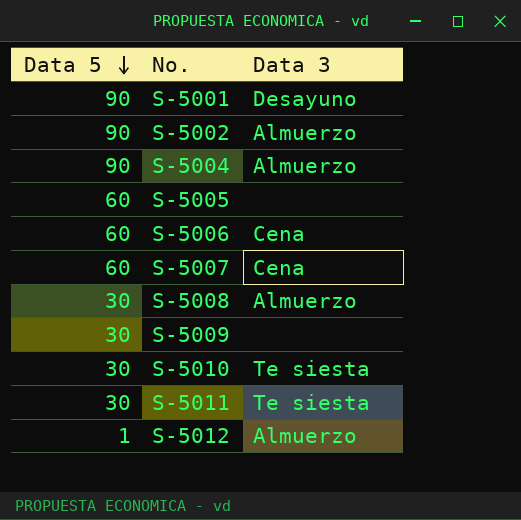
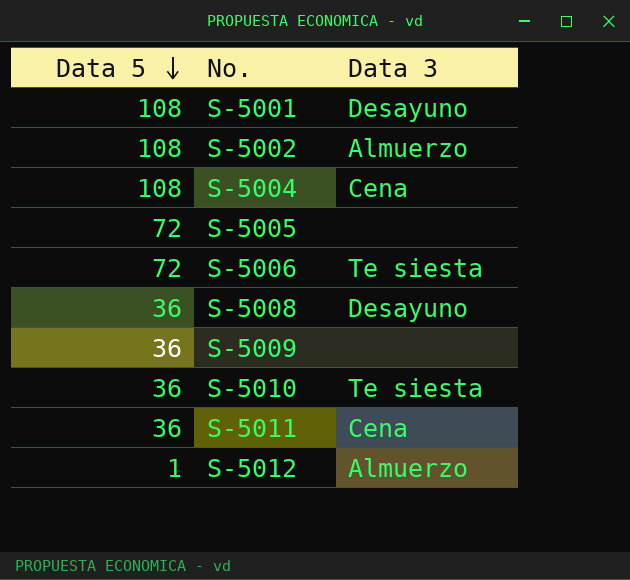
row S-5007: 60 | Cena -> none
S-5001 | Data 5: 90 -> 108
S-5002 | Data 5: 90 -> 108
S-5004 | Data 5: 90 -> 108
S-5004 | Data 3: Almuerzo -> Cena
S-5005 | Data 5: 60 -> 72
S-5006 | Data 5: 60 -> 72
S-5006 | Data 3: Cena -> Te siesta
S-5008 | Data 5: 30 -> 36
S-5008 | Data 3: Almuerzo -> Desayuno
S-5009 | Data 5: 30 -> 36
S-5010 | Data 5: 30 -> 36
S-5011 | Data 5: 30 -> 36
S-5011 | Data 3: Te siesta -> Cena

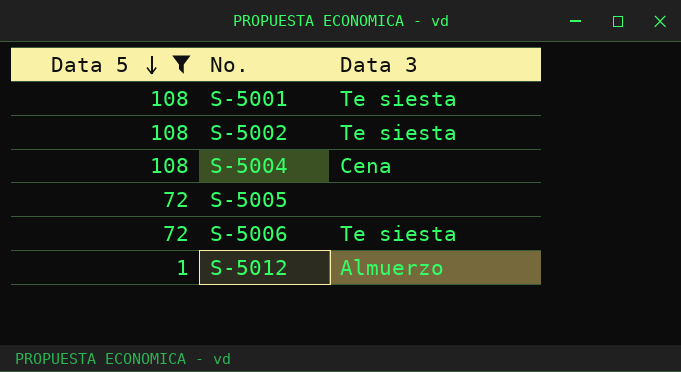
filter: none -> Data 5 != 36
S-5001 | Data 3: Desayuno -> Te siesta
S-5002 | Data 3: Almuerzo -> Te siesta

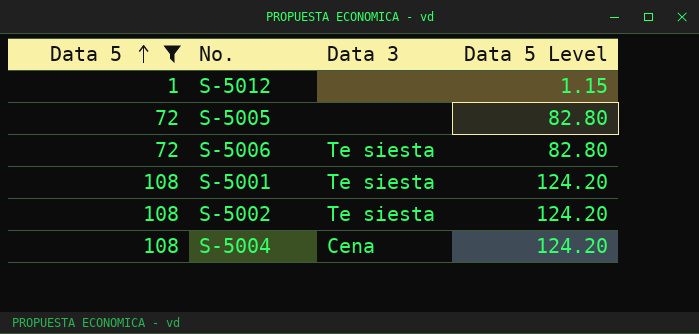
row order: Data 5 descending -> Data 5 ascending
column Data 5 Level | formula: none -> [Data 5] * 1.15
S-5012 | Data 3: Almuerzo -> none

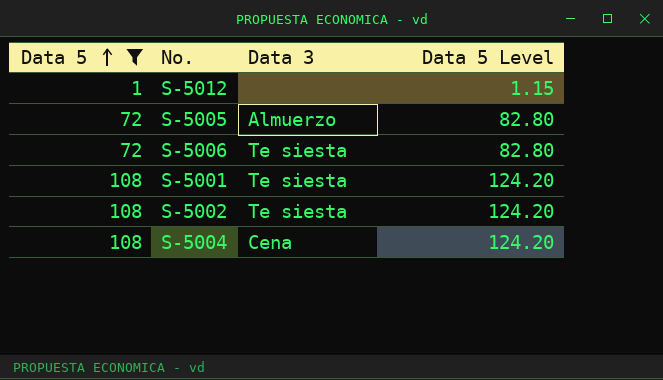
S-5005 | Data 3: none -> Almuerzo

